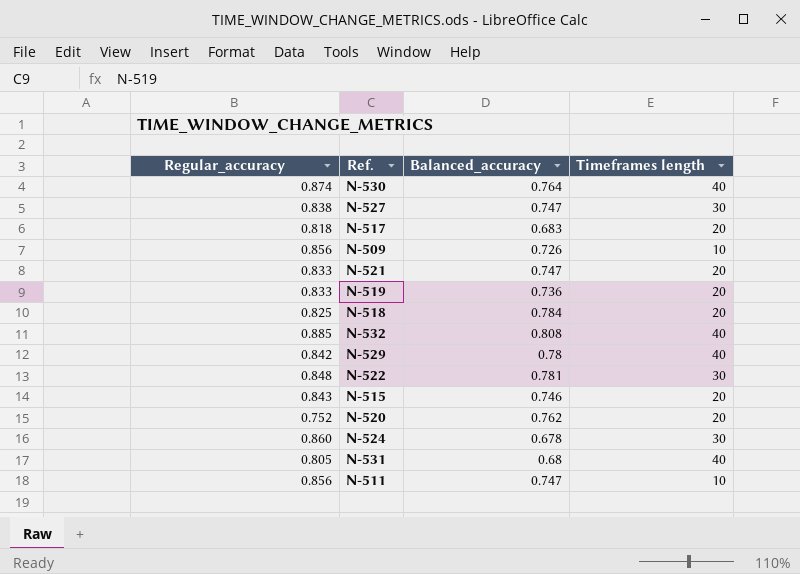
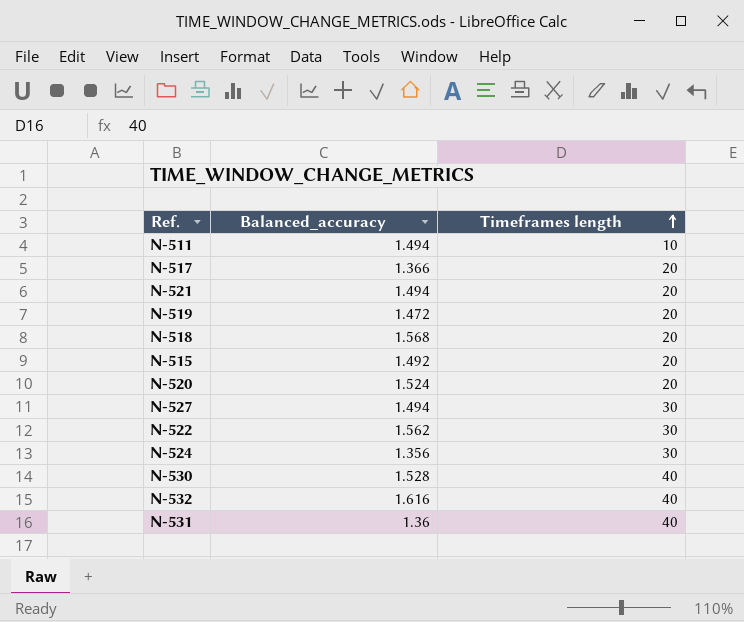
row order: none -> Timeframes length ascending
column Regular_accuracy | position: 1 -> none
row N-509: 0.856 | 0.726 | 10 -> none
row N-529: 0.842 | 0.78 | 40 -> none
N-511 | Balanced_accuracy: 0.747 -> 1.494
N-517 | Balanced_accuracy: 0.683 -> 1.366
N-521 | Balanced_accuracy: 0.747 -> 1.494
N-519 | Balanced_accuracy: 0.736 -> 1.472
N-518 | Balanced_accuracy: 0.784 -> 1.568
N-515 | Balanced_accuracy: 0.746 -> 1.492
N-520 | Balanced_accuracy: 0.762 -> 1.524
N-527 | Balanced_accuracy: 0.747 -> 1.494
N-522 | Balanced_accuracy: 0.781 -> 1.562
N-524 | Balanced_accuracy: 0.678 -> 1.356
N-530 | Balanced_accuracy: 0.764 -> 1.528
N-532 | Balanced_accuracy: 0.808 -> 1.616
N-531 | Balanced_accuracy: 0.68 -> 1.36

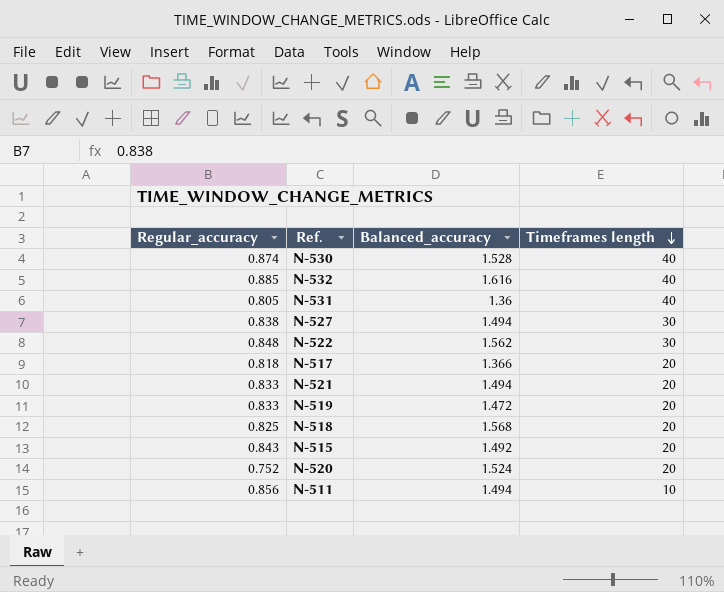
row order: Timeframes length ascending -> Timeframes length descending
column Regular_accuracy | position: none -> 1
row N-524: 1.356 | 30 -> none

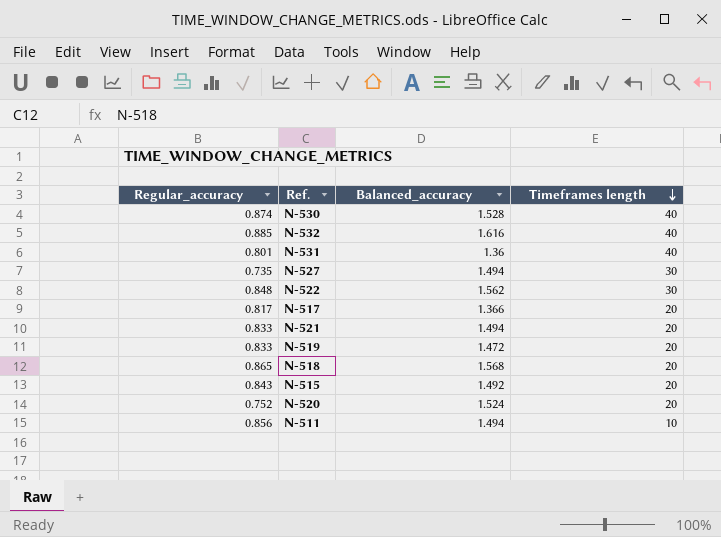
N-531 | Regular_accuracy: 0.805 -> 0.801
N-527 | Regular_accuracy: 0.838 -> 0.735
N-517 | Regular_accuracy: 0.818 -> 0.817
N-518 | Regular_accuracy: 0.825 -> 0.865

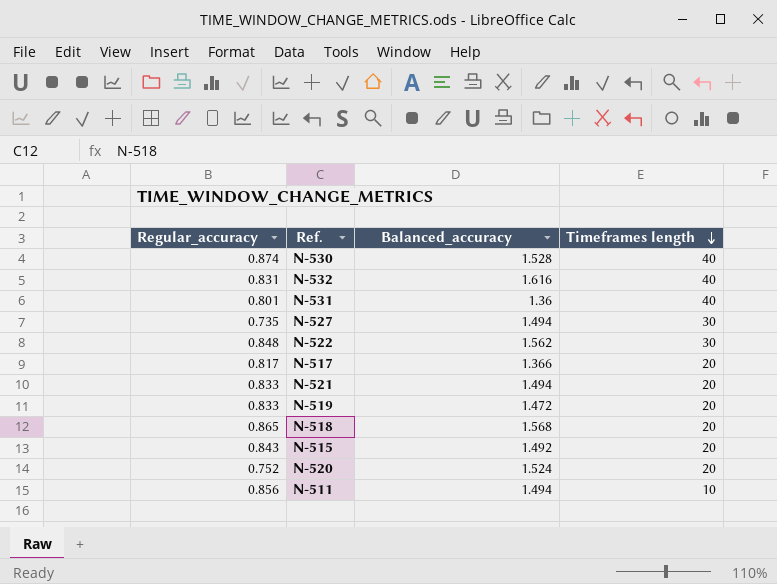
N-532 | Regular_accuracy: 0.885 -> 0.831

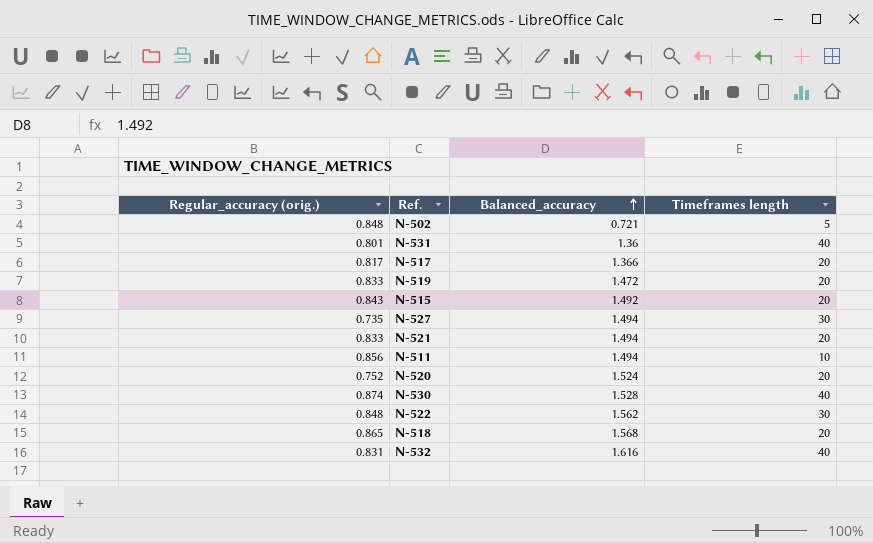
row order: Timeframes length descending -> Balanced_accuracy ascending
column name: Regular_accuracy -> Regular_accuracy (orig.)
row N-502: none -> 0.848 | 0.721 | 5

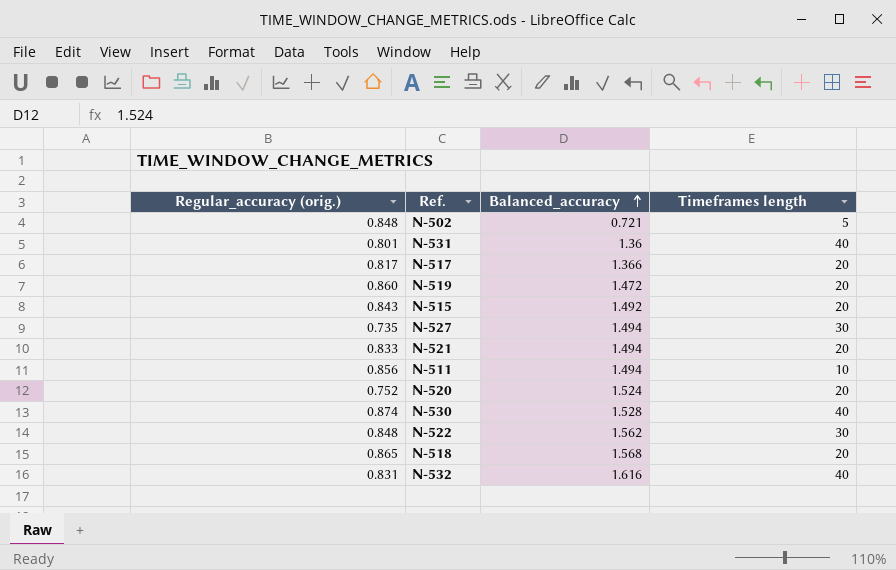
N-519 | Regular_accuracy (orig.): 0.833 -> 0.860

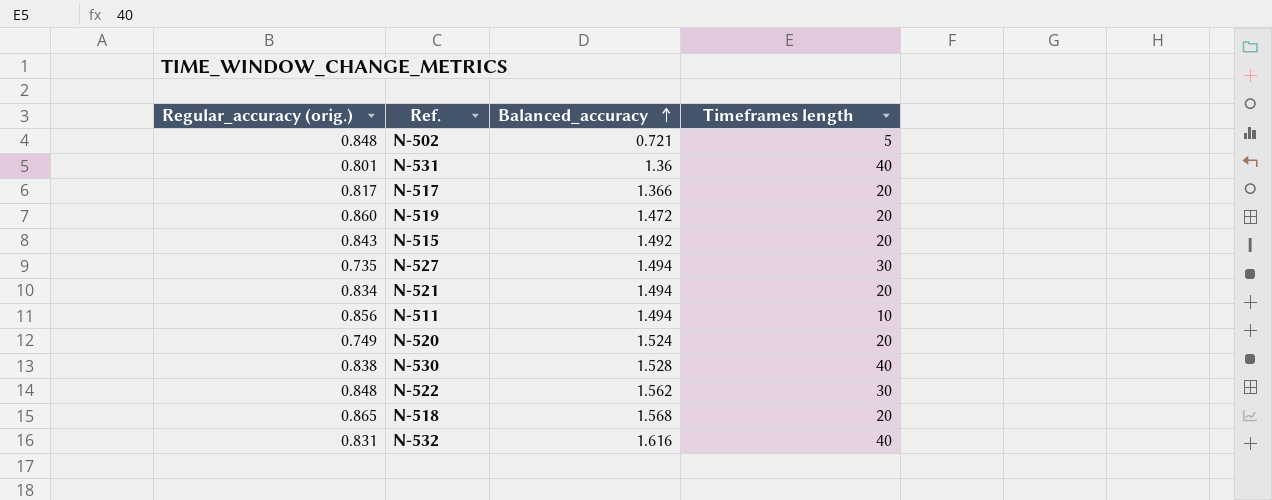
N-521 | Regular_accuracy (orig.): 0.833 -> 0.834
N-520 | Regular_accuracy (orig.): 0.752 -> 0.749
N-530 | Regular_accuracy (orig.): 0.874 -> 0.838

